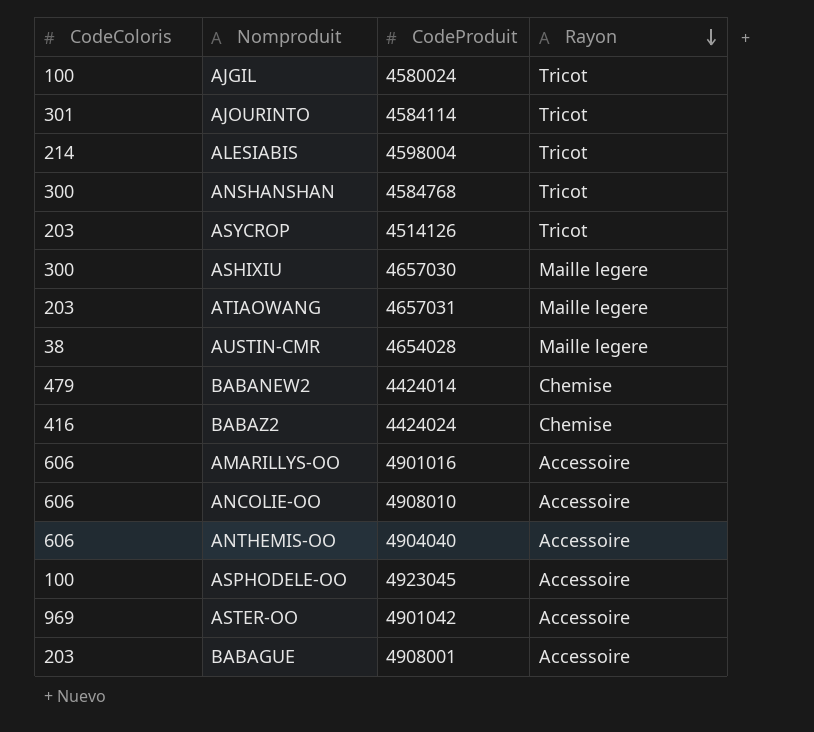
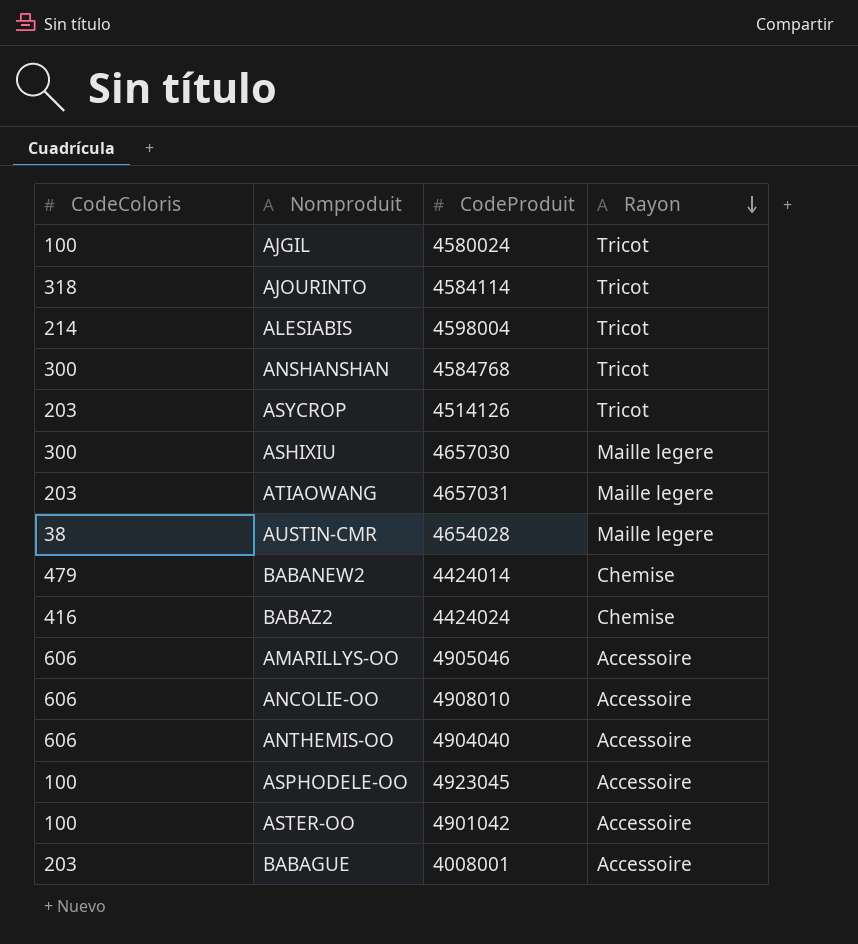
AJOURINTO | CodeColoris: 301 -> 318
AMARILLYS-OO | CodeProduit: 4901016 -> 4905046
ASTER-OO | CodeColoris: 969 -> 100
BABAGUE | CodeProduit: 4908001 -> 4008001

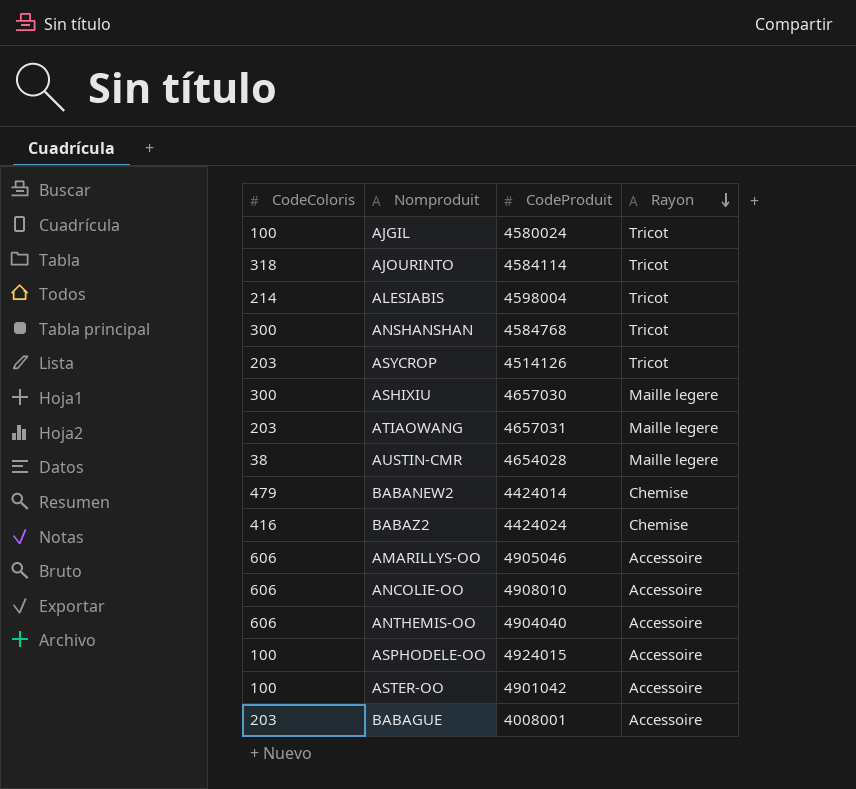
ASPHODELE-OO | CodeProduit: 4923045 -> 4924015

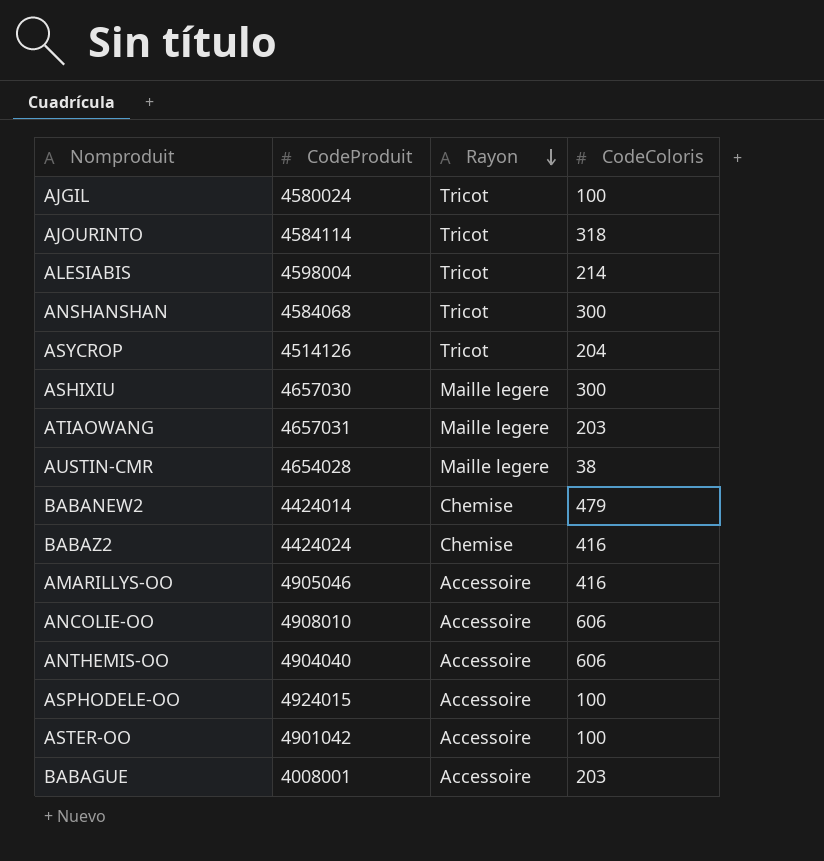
column CodeColoris | position: 1 -> 4
ANSHANSHAN | CodeProduit: 4584768 -> 4584068
ASYCROP | CodeColoris: 203 -> 204
AMARILLYS-OO | CodeColoris: 606 -> 416

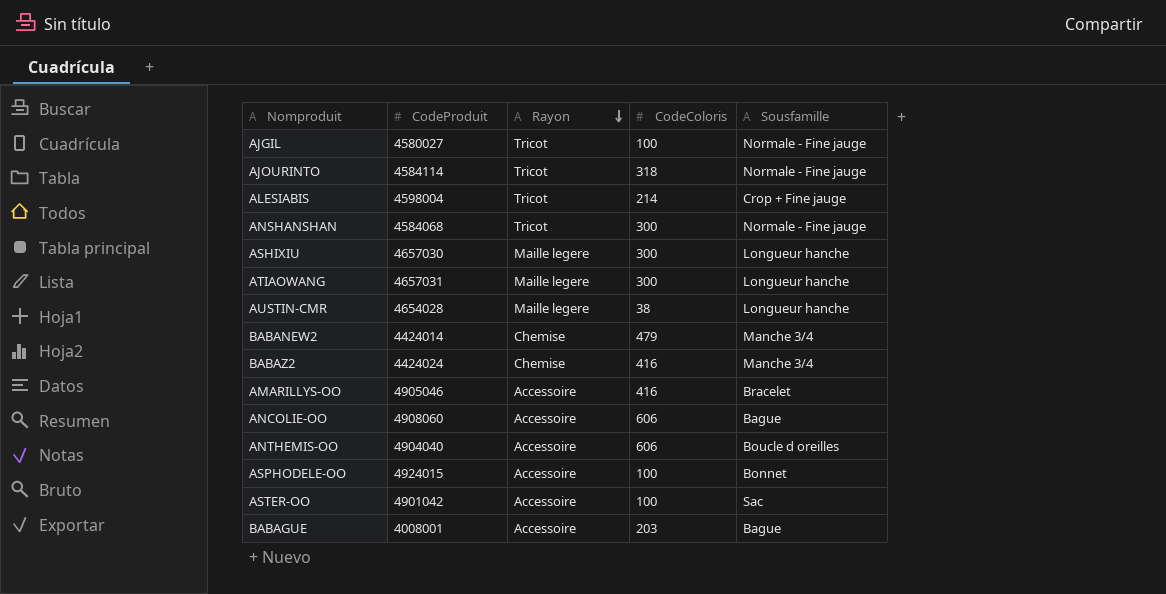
column Sousfamille | position: none -> 5
row ASYCROP: 4514126 | Tricot | 204 -> none
AJGIL | CodeProduit: 4580024 -> 4580027
ATIAOWANG | CodeColoris: 203 -> 300
ANCOLIE-OO | CodeProduit: 4908010 -> 4908060

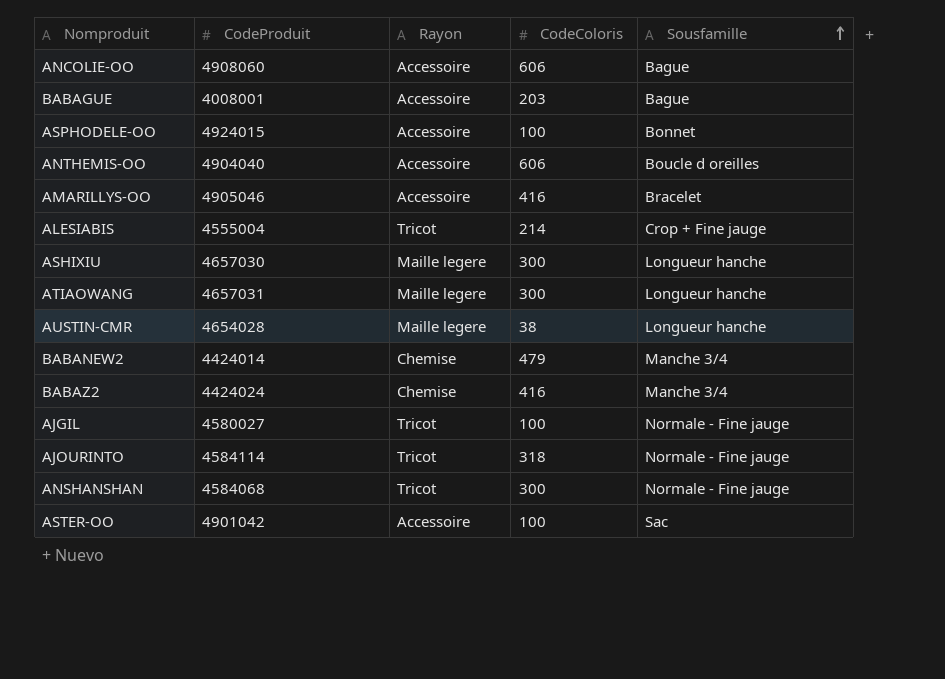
row order: Rayon descending -> Sousfamille ascending
ALESIABIS | CodeProduit: 4598004 -> 4555004

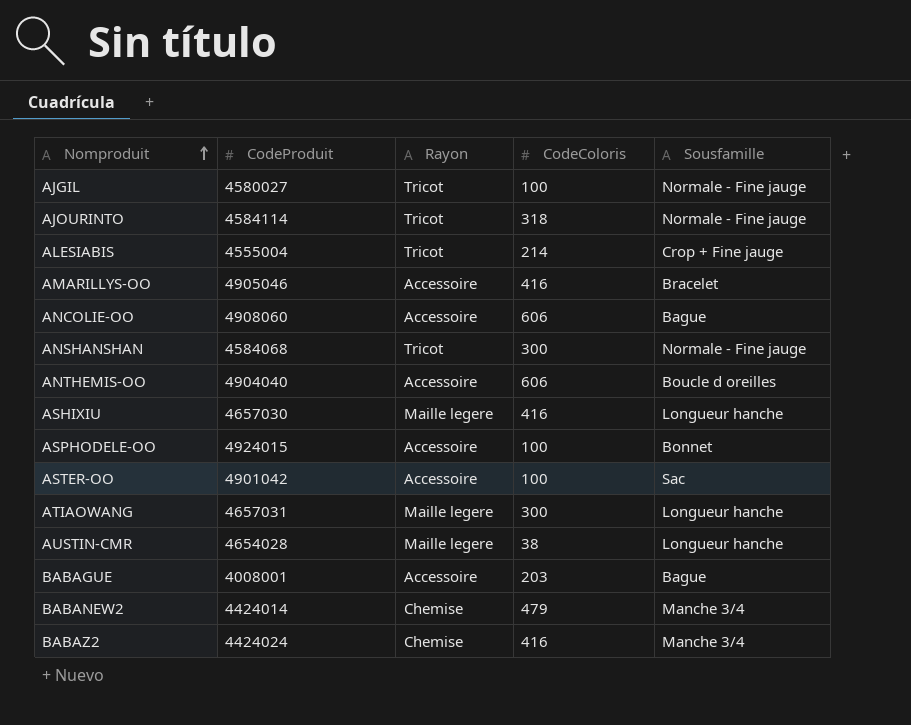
row order: Sousfamille ascending -> Nomproduit ascending
ASHIXIU | CodeColoris: 300 -> 416

